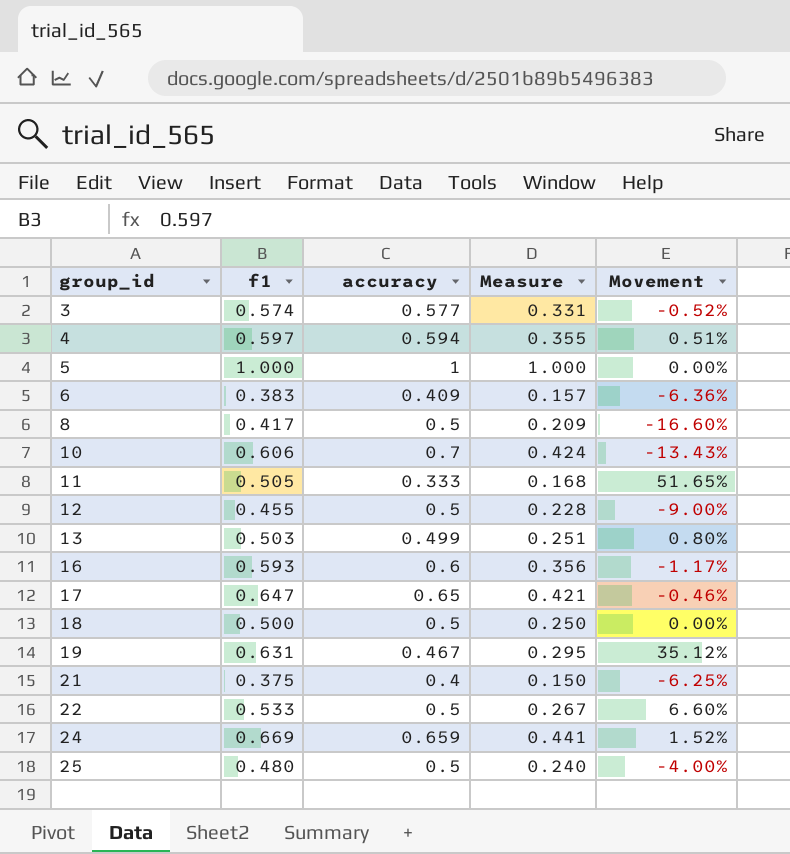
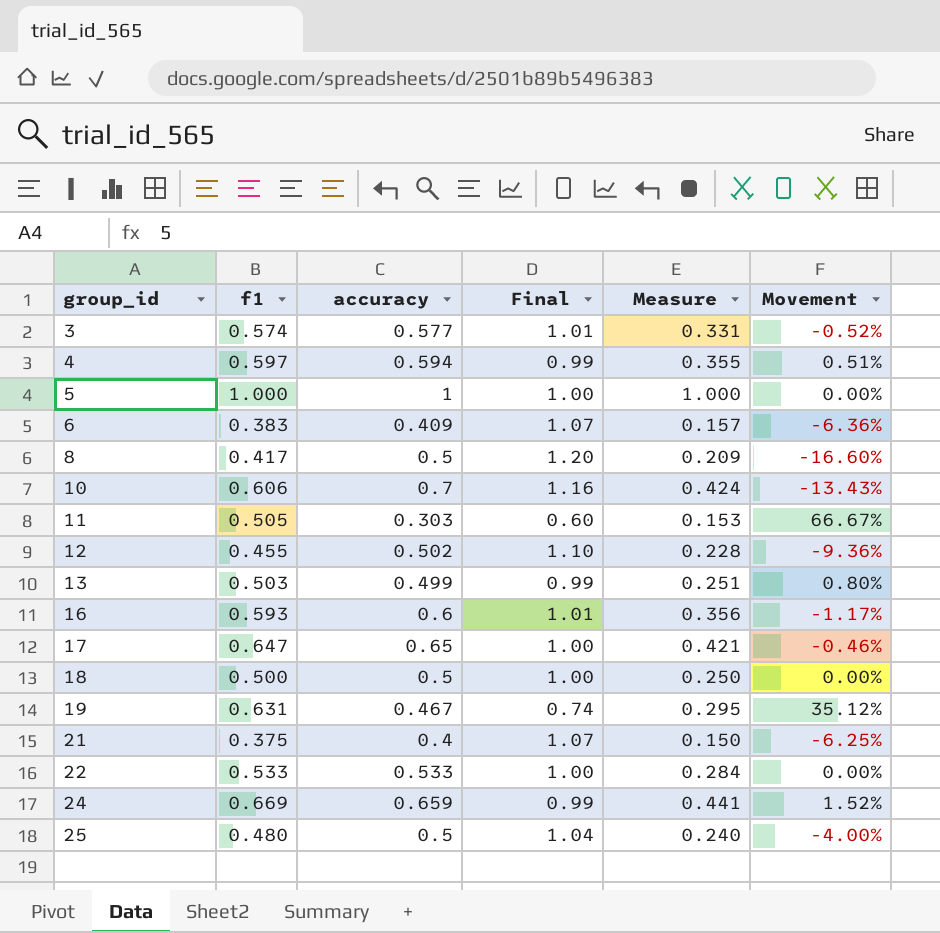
column Final | formula: none -> [accuracy] / [f1]
11 | accuracy: 0.333 -> 0.303
11 | Measure: 0.168 -> 0.153
11 | Movement: 51.65% -> 66.67%
12 | accuracy: 0.5 -> 0.502
12 | Movement: -9.00% -> -9.36%
22 | accuracy: 0.5 -> 0.533
22 | Measure: 0.267 -> 0.284
22 | Movement: 6.60% -> 0.00%

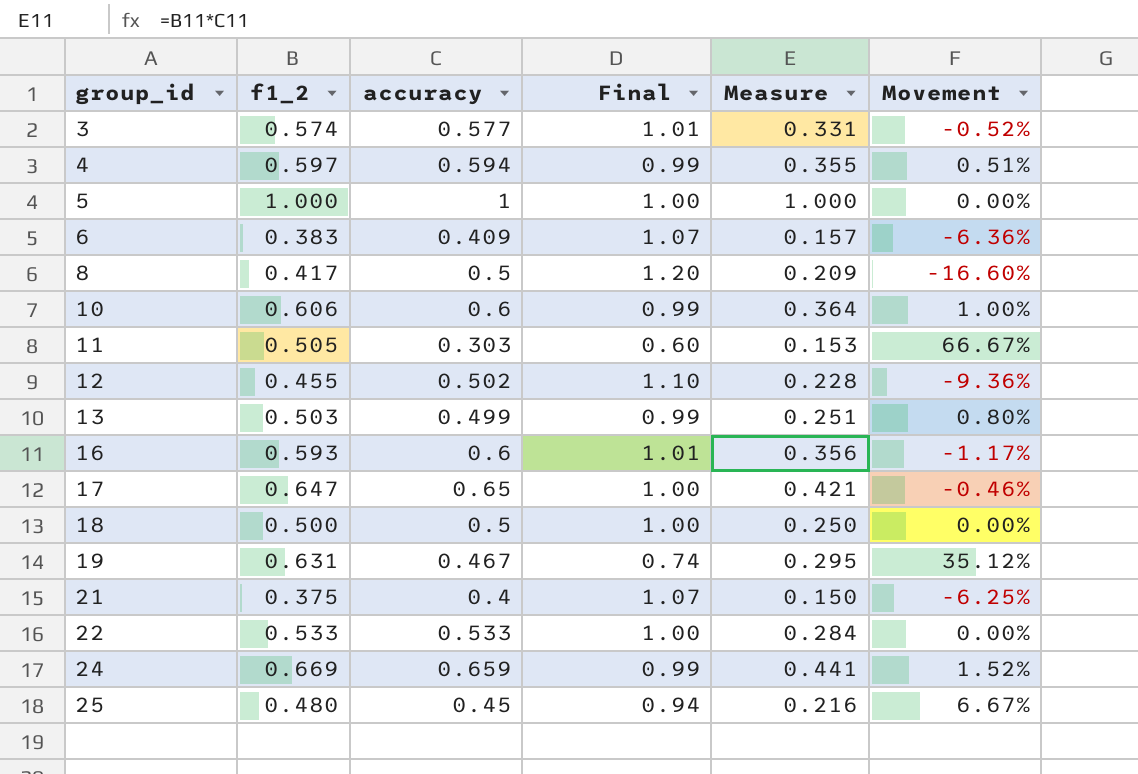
column name: f1 -> f1_2
10 | accuracy: 0.7 -> 0.6
10 | Final: 1.16 -> 0.99
10 | Measure: 0.424 -> 0.364
10 | Movement: -13.43% -> 1.00%
25 | accuracy: 0.5 -> 0.45
25 | Final: 1.04 -> 0.94
25 | Measure: 0.240 -> 0.216
25 | Movement: -4.00% -> 6.67%

